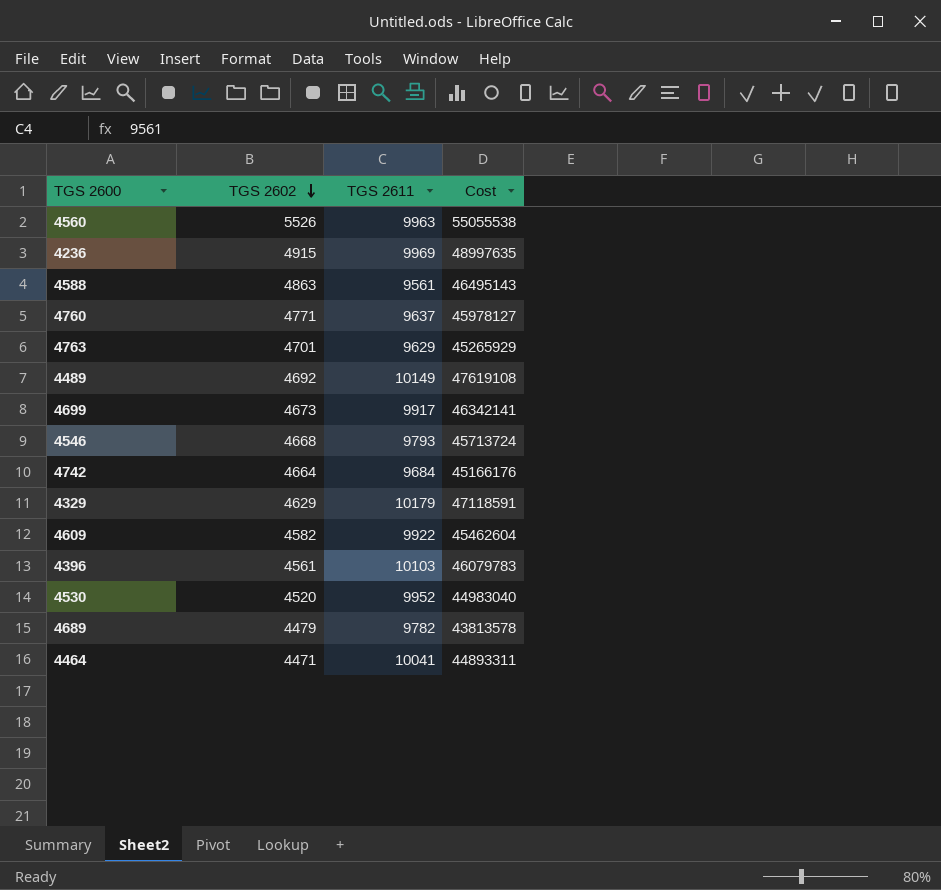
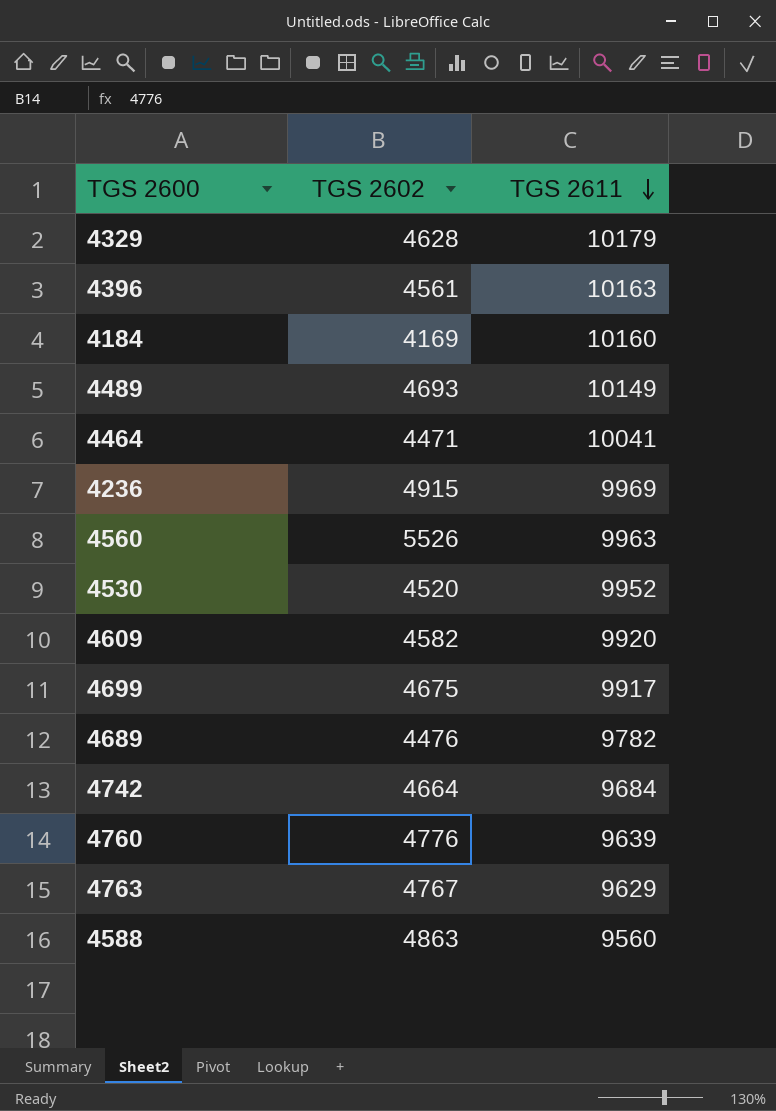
row order: TGS 2602 descending -> TGS 2611 descending
column Cost | formula: [TGS 2602] * [TGS 2611] -> none
row 4546: 4668 | 9793 | 45713724 -> none
4329 | TGS 2602: 4629 -> 4628
4396 | TGS 2611: 10103 -> 10163
row 4184: none -> 4169 | 10160
4489 | TGS 2602: 4692 -> 4693
4609 | TGS 2611: 9922 -> 9920
4699 | TGS 2602: 4673 -> 4675
4689 | TGS 2602: 4479 -> 4476
4760 | TGS 2602: 4771 -> 4776
4760 | TGS 2611: 9637 -> 9639
4763 | TGS 2602: 4701 -> 4767
4588 | TGS 2611: 9561 -> 9560

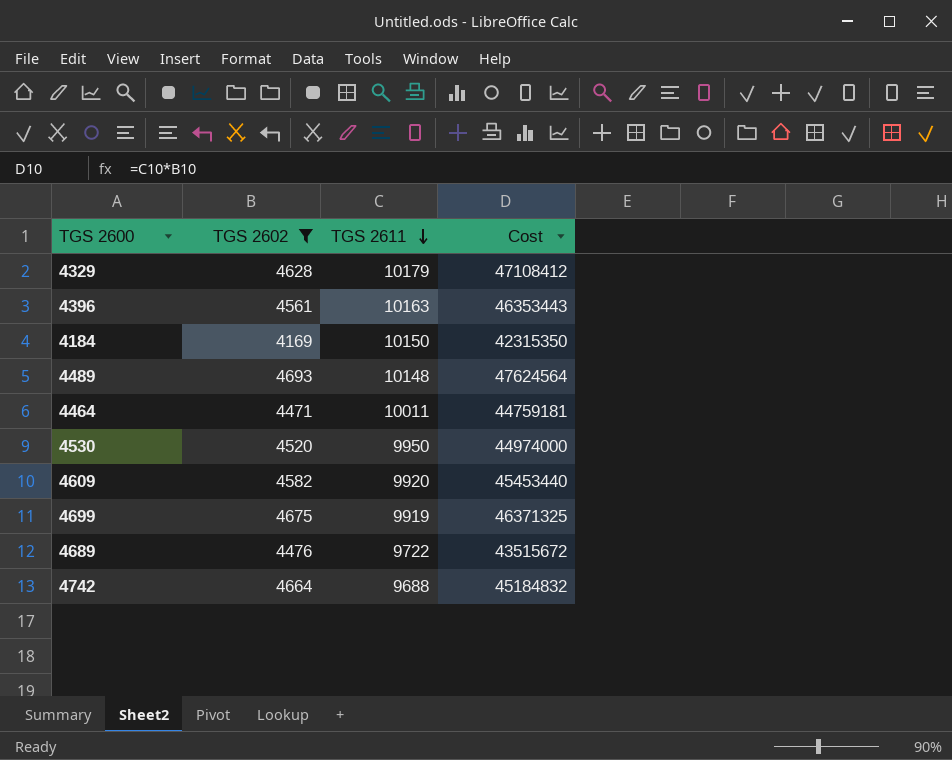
filter: none -> TGS 2602 <= 4693
column Cost | formula: none -> [TGS 2602] * [TGS 2611]
4184 | TGS 2611: 10160 -> 10150
4489 | TGS 2611: 10149 -> 10148
4464 | TGS 2611: 10041 -> 10011
4530 | TGS 2611: 9952 -> 9950
4699 | TGS 2611: 9917 -> 9919
4689 | TGS 2611: 9782 -> 9722
4742 | TGS 2611: 9684 -> 9688

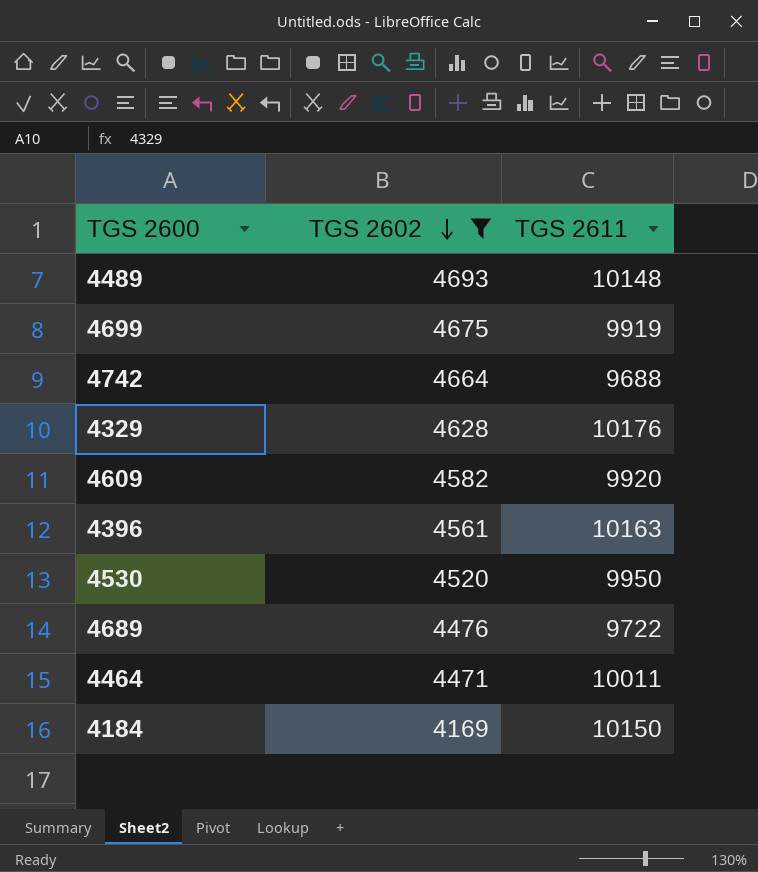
row order: TGS 2611 descending -> TGS 2602 descending
column Cost | formula: [TGS 2602] * [TGS 2611] -> none
4329 | TGS 2611: 10179 -> 10176

